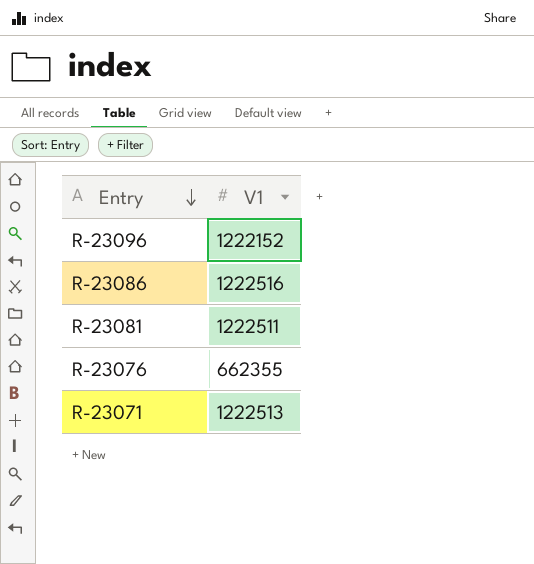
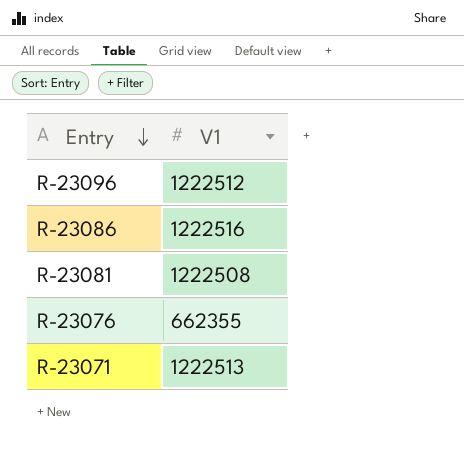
R-23096 | V1: 1222152 -> 1222512
R-23081 | V1: 1222511 -> 1222508

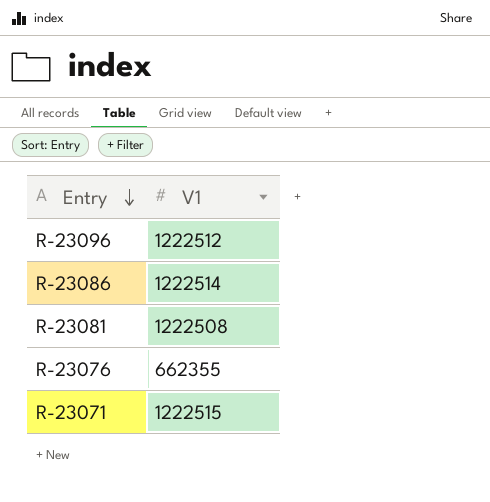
R-23086 | V1: 1222516 -> 1222514
R-23071 | V1: 1222513 -> 1222515

